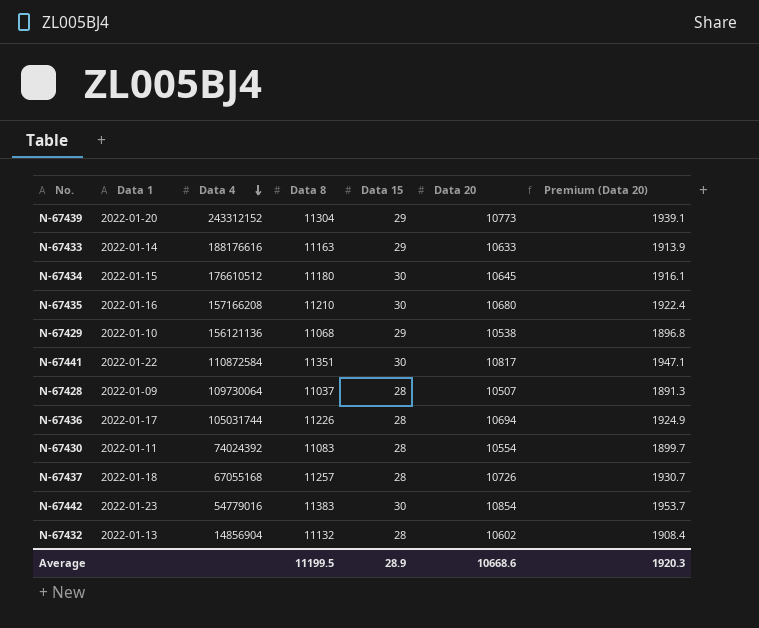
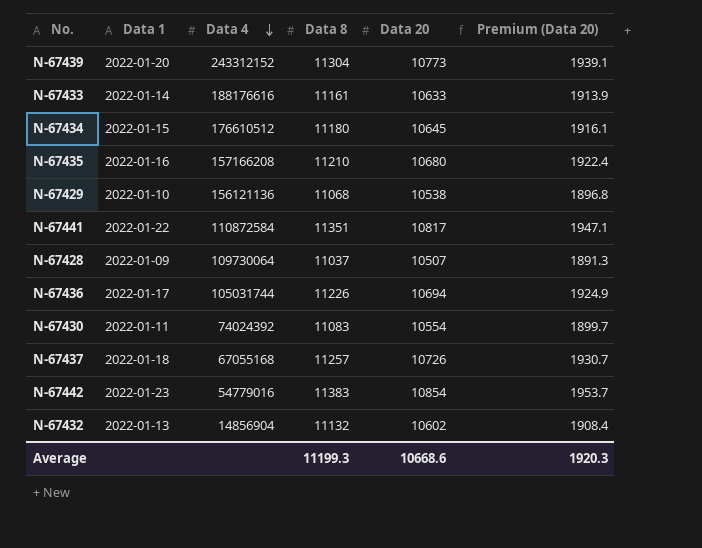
column Data 15 | position: 5 -> none
N-67433 | Data 8: 11163 -> 11161
Average | Data 8: 11199.5 -> 11199.3

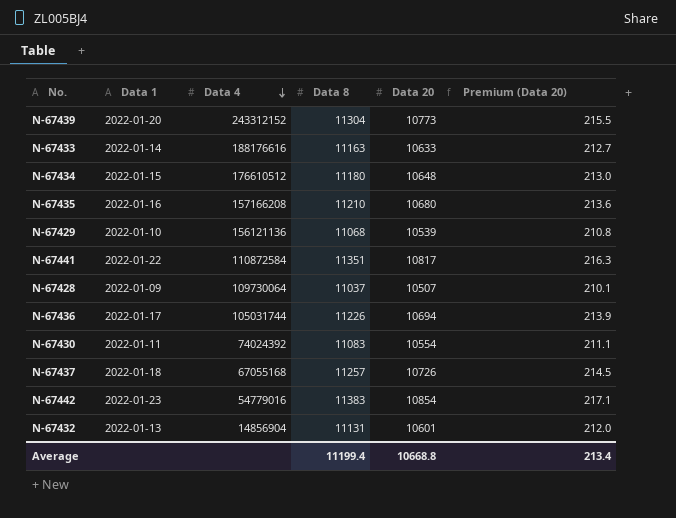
column Premium (Data 20) | formula: [Data 20] * 0.18 -> [Data 20] * 0.02
N-67433 | Data 8: 11161 -> 11163
N-67434 | Data 20: 10645 -> 10648
N-67429 | Data 20: 10538 -> 10539
N-67432 | Data 8: 11132 -> 11131
N-67432 | Data 20: 10602 -> 10601
Average | Data 8: 11199.3 -> 11199.4
Average | Data 20: 10668.6 -> 10668.8
Average | Premium (Data 20): 1920.3 -> 213.4

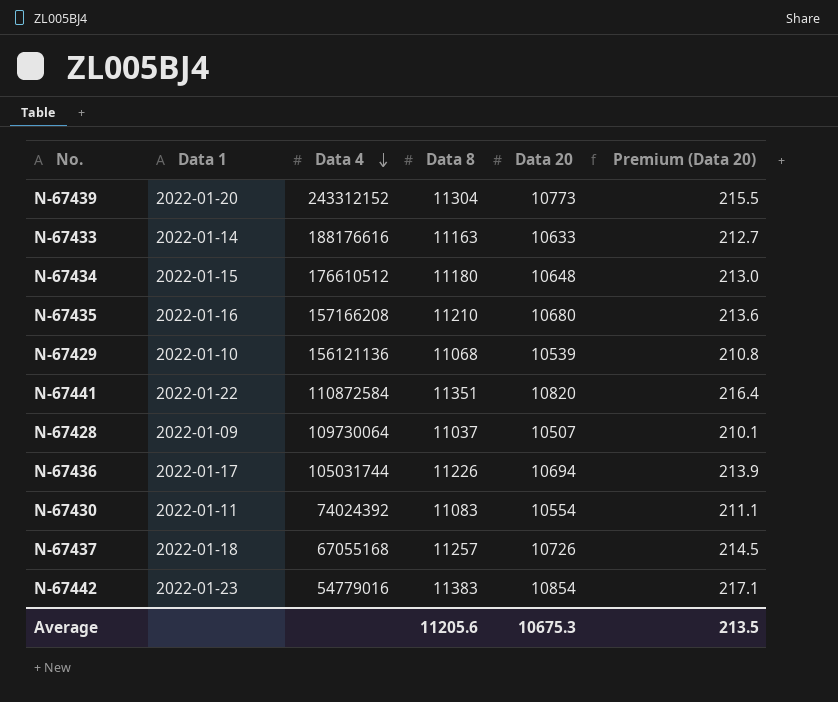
row N-67432: 2022-01-13 | 14856904 | 11131 | 10601 | 212.0 -> none
N-67441 | Data 20: 10817 -> 10820
N-67441 | Premium (Data 20): 216.3 -> 216.4
Average | Data 8: 11199.4 -> 11205.6
Average | Data 20: 10668.8 -> 10675.3
Average | Premium (Data 20): 213.4 -> 213.5

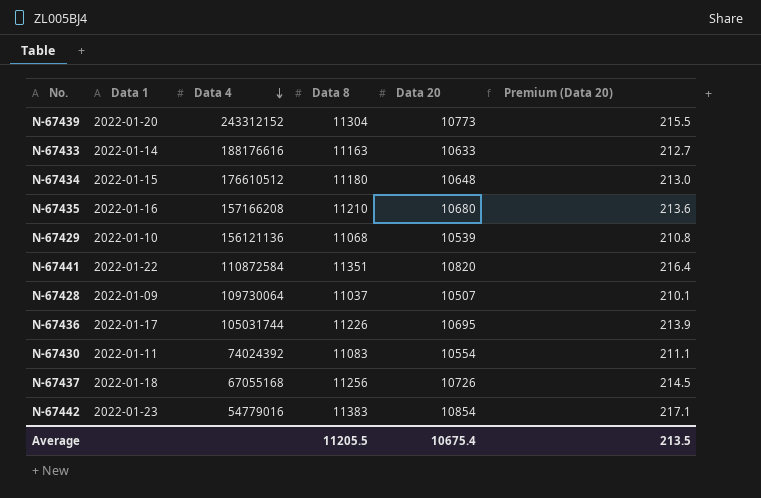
N-67436 | Data 20: 10694 -> 10695
N-67437 | Data 8: 11257 -> 11256
Average | Data 8: 11205.6 -> 11205.5
Average | Data 20: 10675.3 -> 10675.4

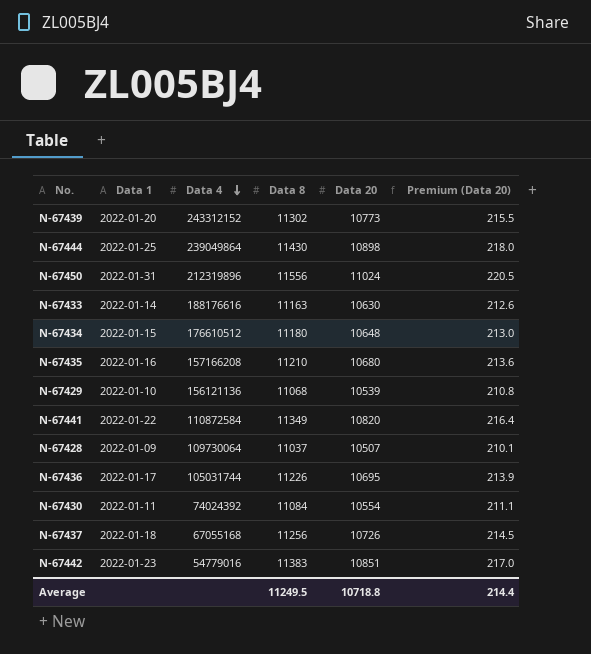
N-67439 | Data 8: 11304 -> 11302
row N-67444: none -> 2022-01-25 | 239049864 | 11430 | 10898 | 218.0
row N-67450: none -> 2022-01-31 | 212319896 | 11556 | 11024 | 220.5
N-67433 | Data 20: 10633 -> 10630
N-67433 | Premium (Data 20): 212.7 -> 212.6
N-67441 | Data 8: 11351 -> 11349
N-67430 | Data 8: 11083 -> 11084
N-67442 | Data 20: 10854 -> 10851
N-67442 | Premium (Data 20): 217.1 -> 217.0
Average | Data 8: 11205.5 -> 11249.5
Average | Data 20: 10675.4 -> 10718.8
Average | Premium (Data 20): 213.5 -> 214.4

